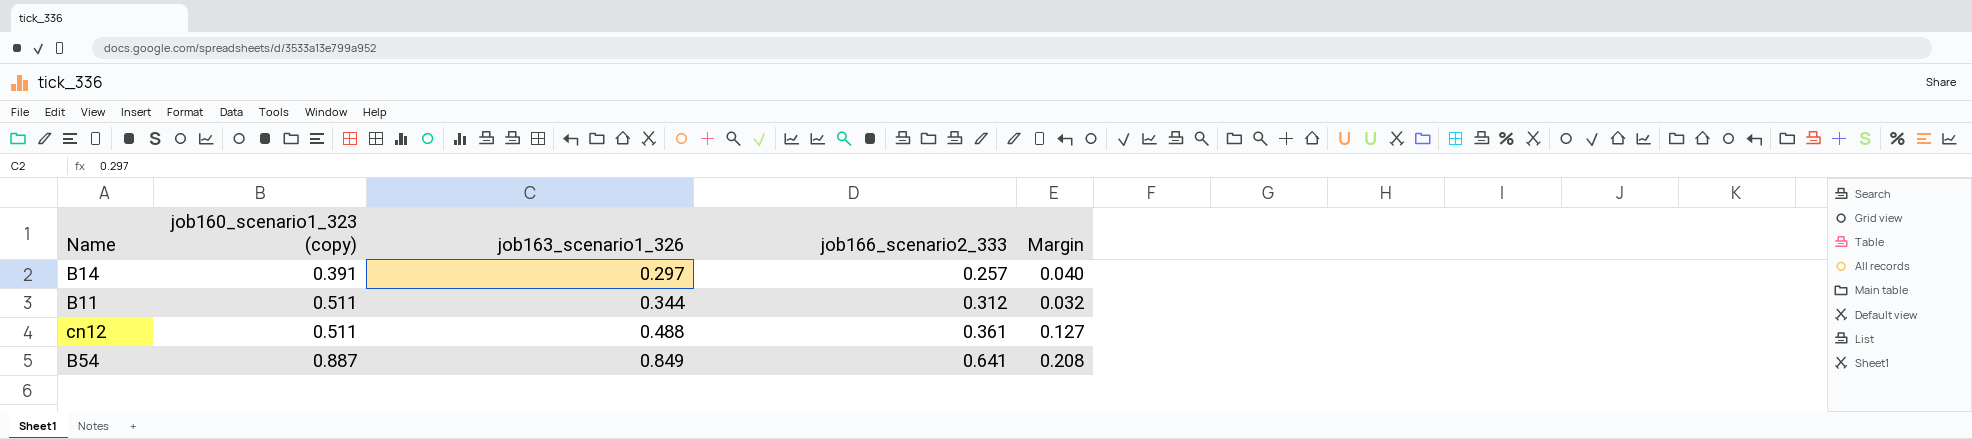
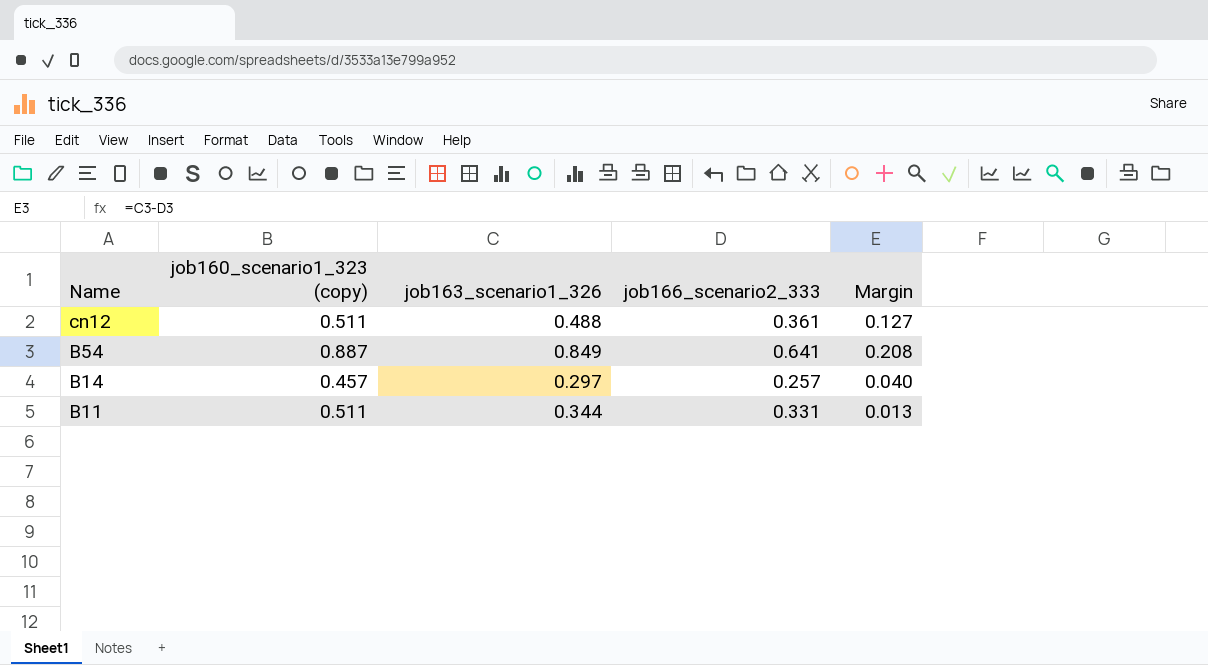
row order: job160_scenario1_323 (copy) ascending -> Name descending
B14 | job160_scenario1_323 (copy): 0.391 -> 0.457
B11 | job166_scenario2_333: 0.312 -> 0.331
B11 | Margin: 0.032 -> 0.013

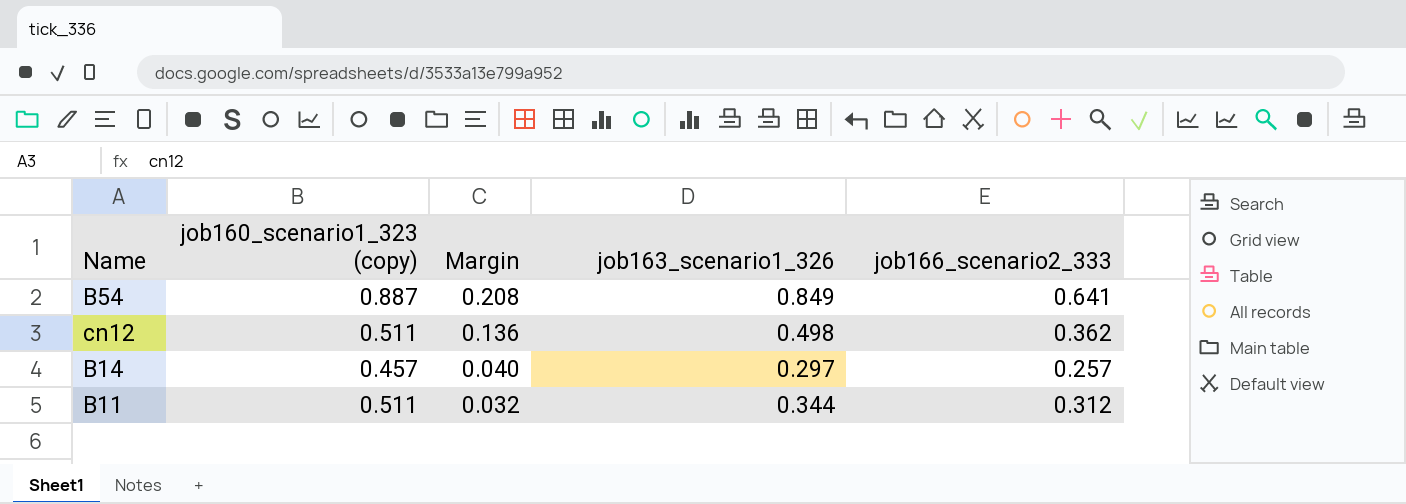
row order: Name descending -> Margin descending
column Margin | position: 5 -> 3
cn12 | Margin: 0.127 -> 0.136
cn12 | job163_scenario1_326: 0.488 -> 0.498
cn12 | job166_scenario2_333: 0.361 -> 0.362
B11 | Margin: 0.013 -> 0.032
B11 | job166_scenario2_333: 0.331 -> 0.312

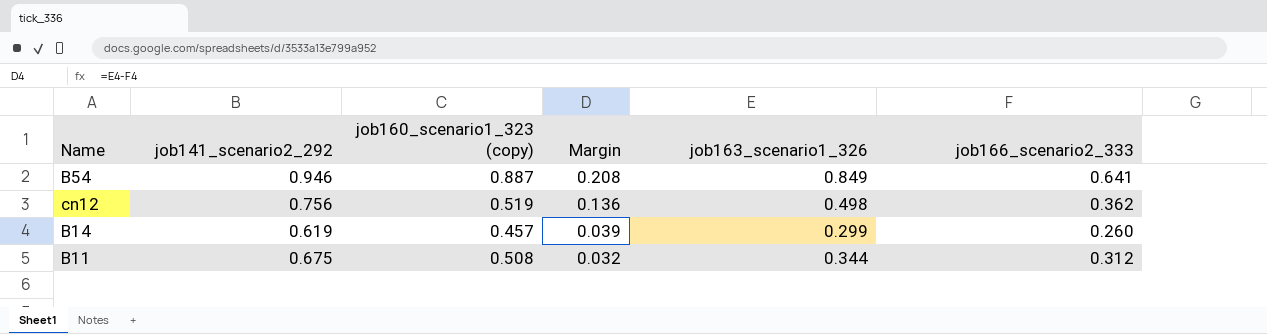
column job141_scenario2_292 | position: none -> 2
cn12 | job160_scenario1_323 (copy): 0.511 -> 0.519
B14 | Margin: 0.040 -> 0.039
B14 | job163_scenario1_326: 0.297 -> 0.299
B14 | job166_scenario2_333: 0.257 -> 0.260
B11 | job160_scenario1_323 (copy): 0.511 -> 0.508

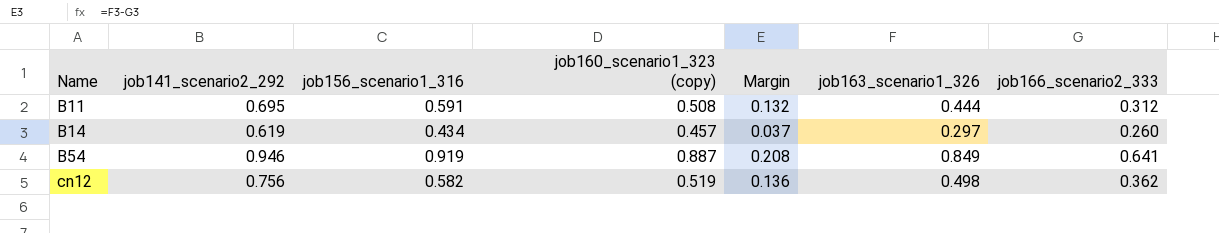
row order: Margin descending -> Name ascending
column job156_scenario1_316 | position: none -> 3
B11 | job141_scenario2_292: 0.675 -> 0.695
B11 | Margin: 0.032 -> 0.132
B11 | job163_scenario1_326: 0.344 -> 0.444
B14 | Margin: 0.039 -> 0.037
B14 | job163_scenario1_326: 0.299 -> 0.297

